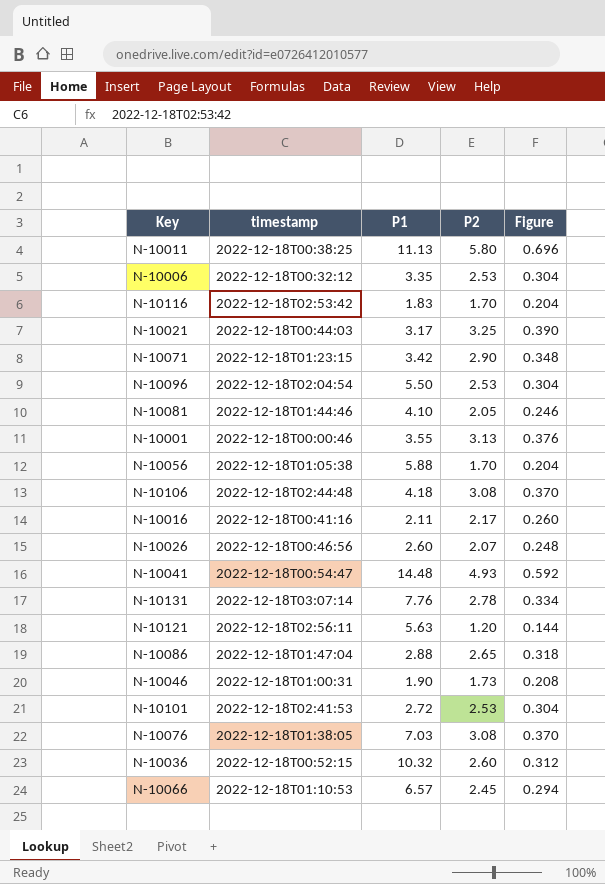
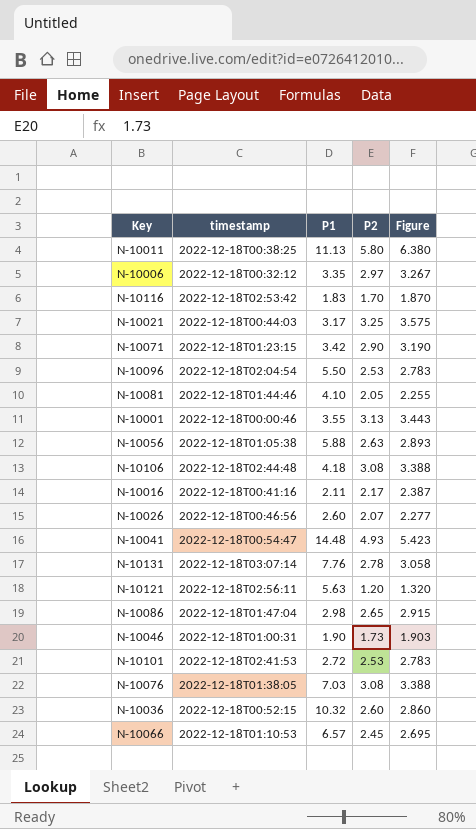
column Figure | formula: [P2] * 0.12 -> [P2] * 1.1
N-10006 | P2: 2.53 -> 2.97
N-10056 | P2: 1.70 -> 2.63
N-10086 | P1: 2.88 -> 2.98

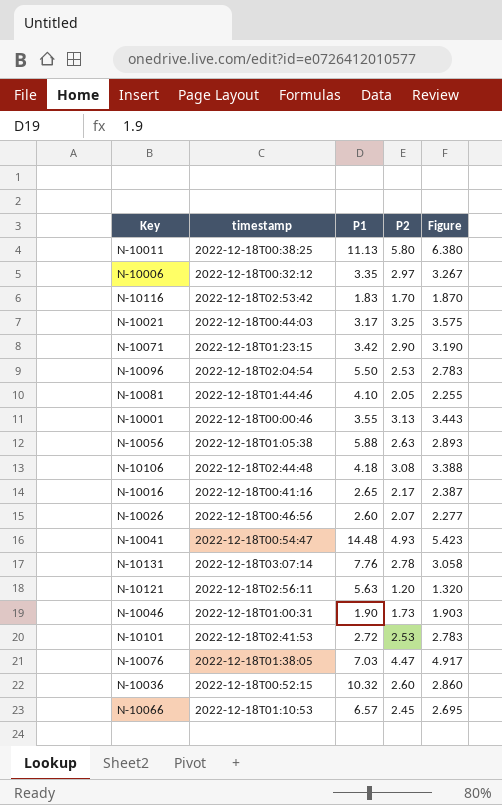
row N-10086: 2022-12-18T01:47:04 | 2.98 | 2.65 | 2.915 -> none
N-10016 | P1: 2.11 -> 2.65
N-10076 | P2: 3.08 -> 4.47
N-10076 | Figure: 3.388 -> 4.917

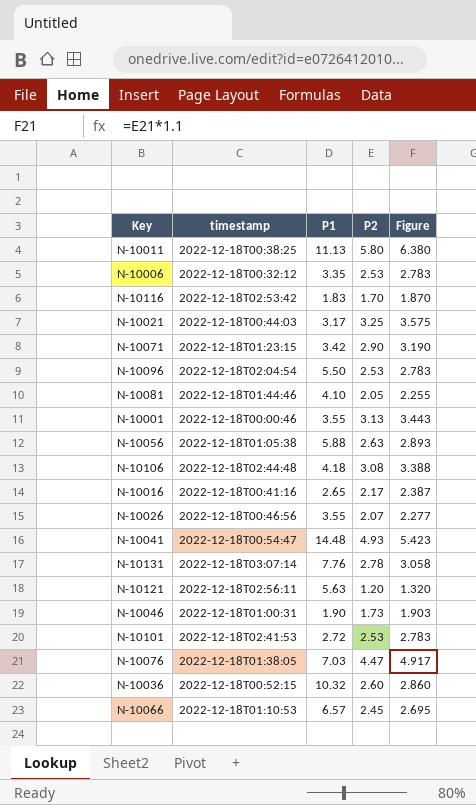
N-10006 | P2: 2.97 -> 2.53
N-10006 | Figure: 3.267 -> 2.783
N-10026 | P1: 2.60 -> 3.55

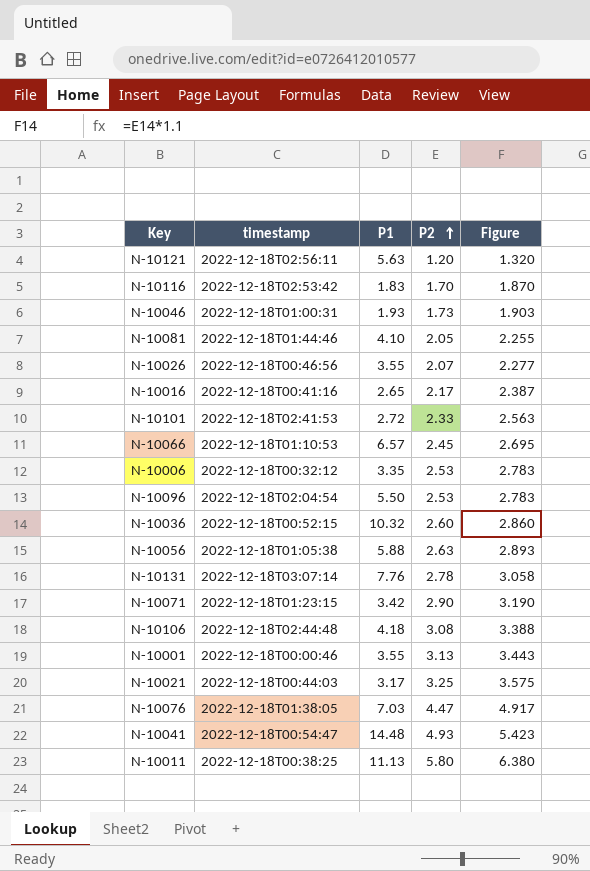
row order: none -> P2 ascending
N-10046 | P1: 1.90 -> 1.93
N-10101 | P2: 2.53 -> 2.33
N-10101 | Figure: 2.783 -> 2.563

